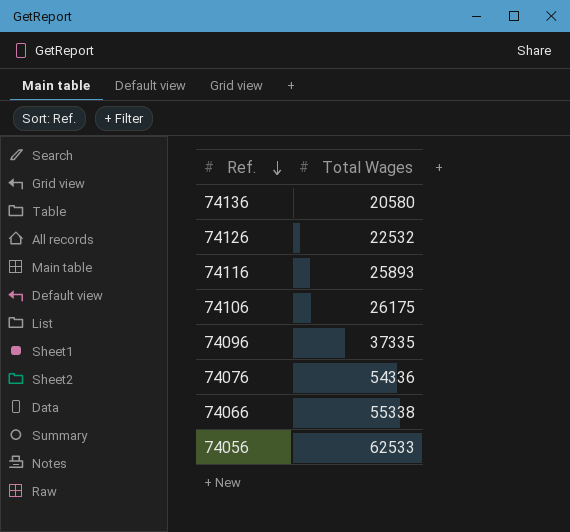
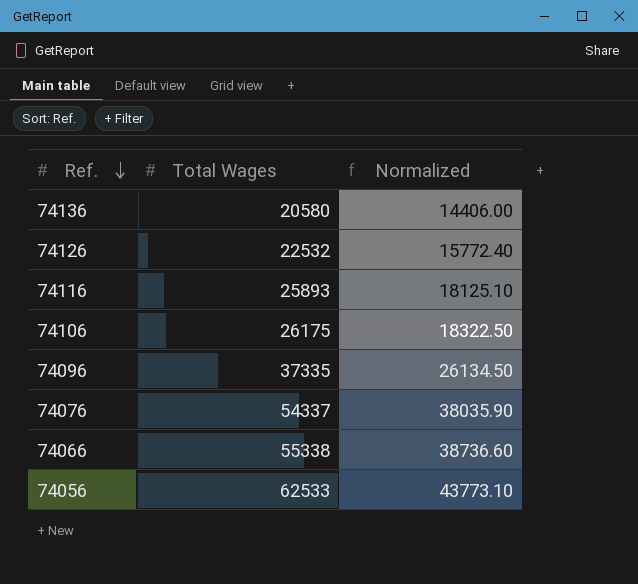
column Normalized | formula: none -> [Total Wages] * 0.7
74076 | Total Wages: 54336 -> 54337

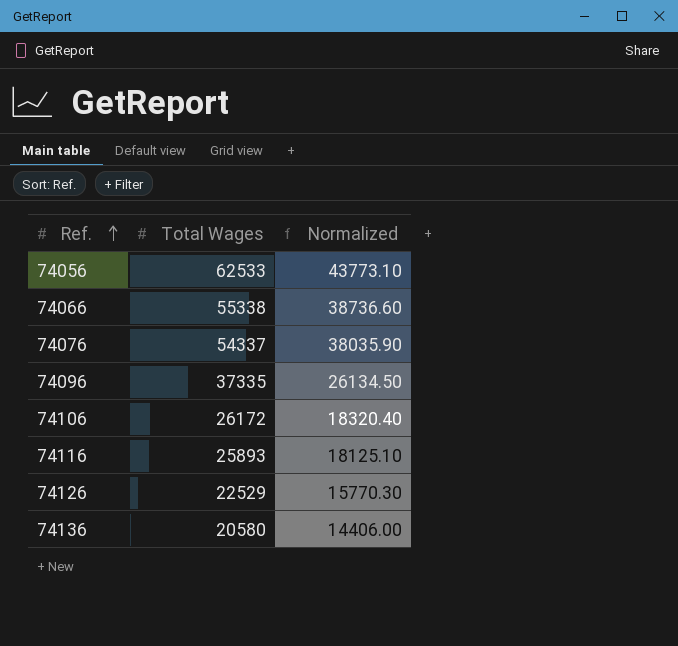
row order: Ref. descending -> Ref. ascending
74106 | Total Wages: 26175 -> 26172
74106 | Normalized: 18322.50 -> 18320.40
74126 | Total Wages: 22532 -> 22529
74126 | Normalized: 15772.40 -> 15770.30

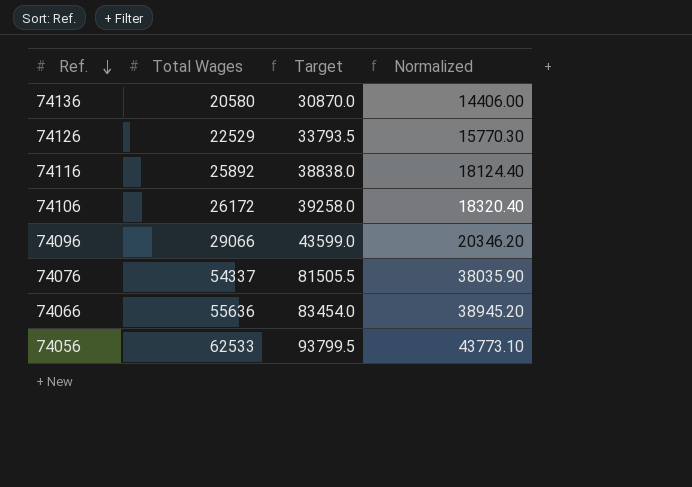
row order: Ref. ascending -> Ref. descending
column Target | formula: none -> [Total Wages] * 1.5
74116 | Total Wages: 25893 -> 25892
74116 | Normalized: 18125.10 -> 18124.40
74096 | Total Wages: 37335 -> 29066
74096 | Normalized: 26134.50 -> 20346.20
74066 | Total Wages: 55338 -> 55636
74066 | Normalized: 38736.60 -> 38945.20

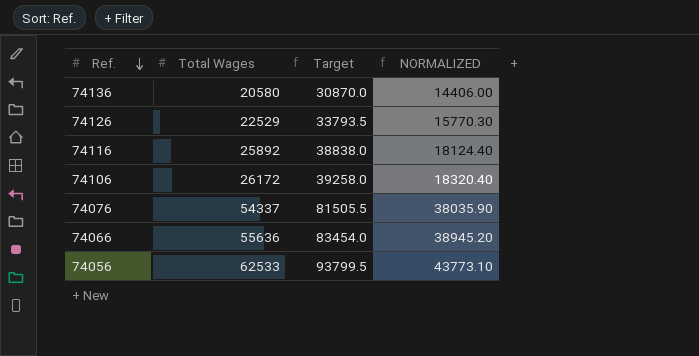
column name: Normalized -> NORMALIZED
row 74096: 29066 | 43599.0 | 20346.20 -> none

